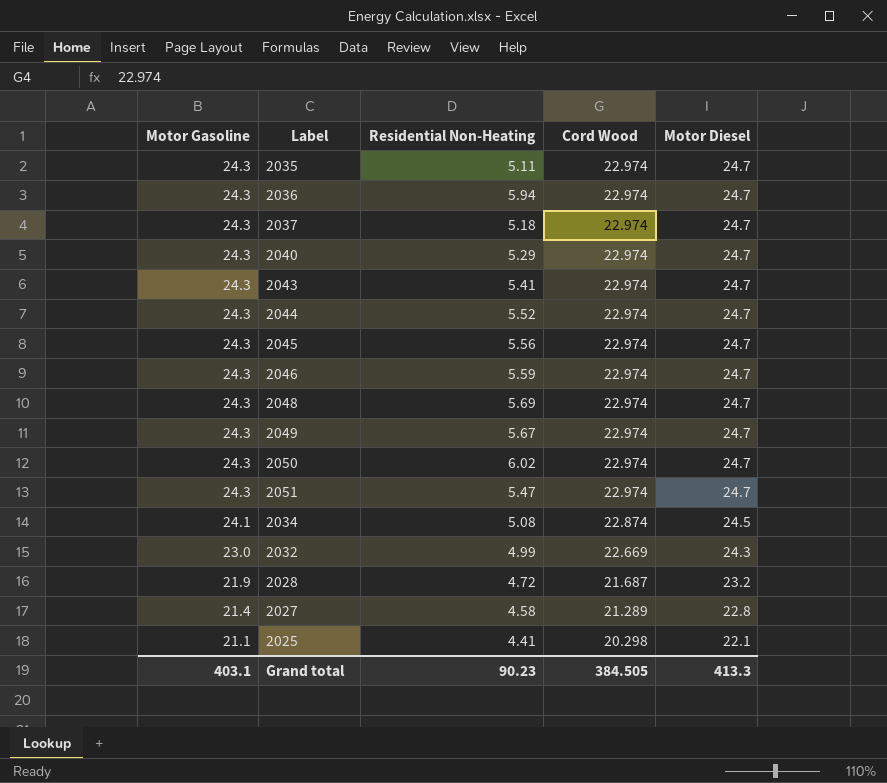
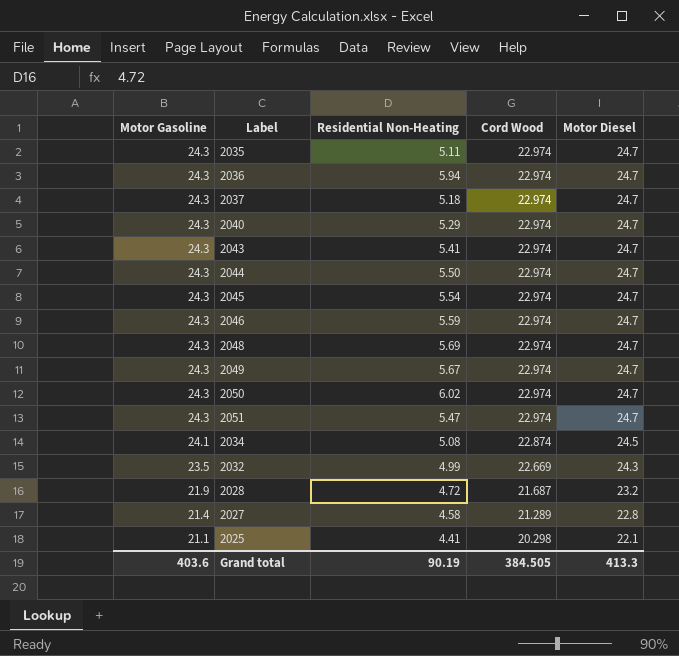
2044 | Residential Non-Heating: 5.52 -> 5.50
2045 | Residential Non-Heating: 5.56 -> 5.54
2032 | Motor Gasoline: 23.0 -> 23.5
Grand total | Motor Gasoline: 403.1 -> 403.6
Grand total | Residential Non-Heating: 90.23 -> 90.19

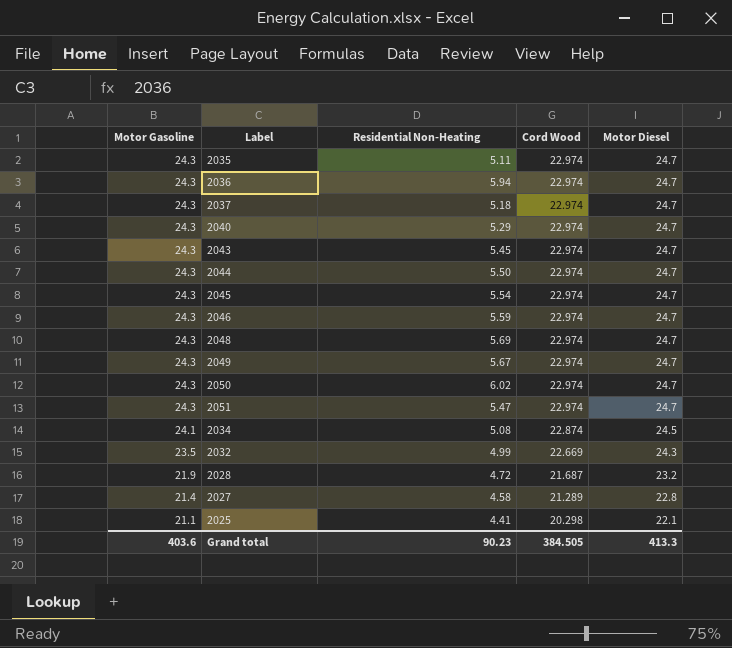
2043 | Residential Non-Heating: 5.41 -> 5.45
Grand total | Residential Non-Heating: 90.19 -> 90.23

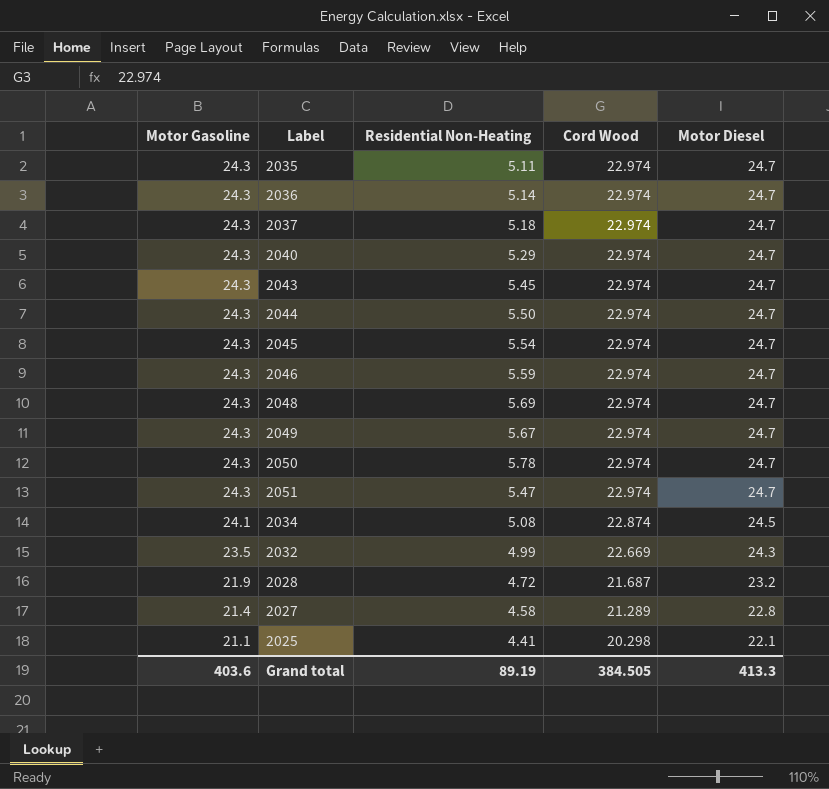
2036 | Residential Non-Heating: 5.94 -> 5.14
2050 | Residential Non-Heating: 6.02 -> 5.78
Grand total | Residential Non-Heating: 90.23 -> 89.19

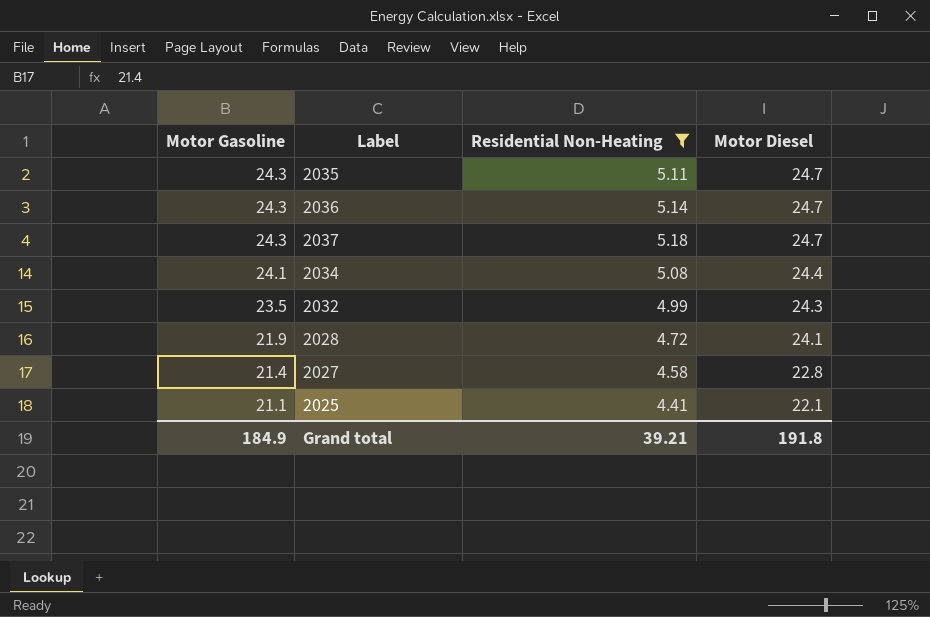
filter: none -> Residential Non-Heating <= 5.18
column Cord Wood | position: 4 -> none
2034 | Motor Diesel: 24.5 -> 24.4
2028 | Motor Diesel: 23.2 -> 24.1
Grand total | Motor Gasoline: 403.6 -> 184.9
Grand total | Residential Non-Heating: 89.19 -> 39.21
Grand total | Motor Diesel: 413.3 -> 191.8

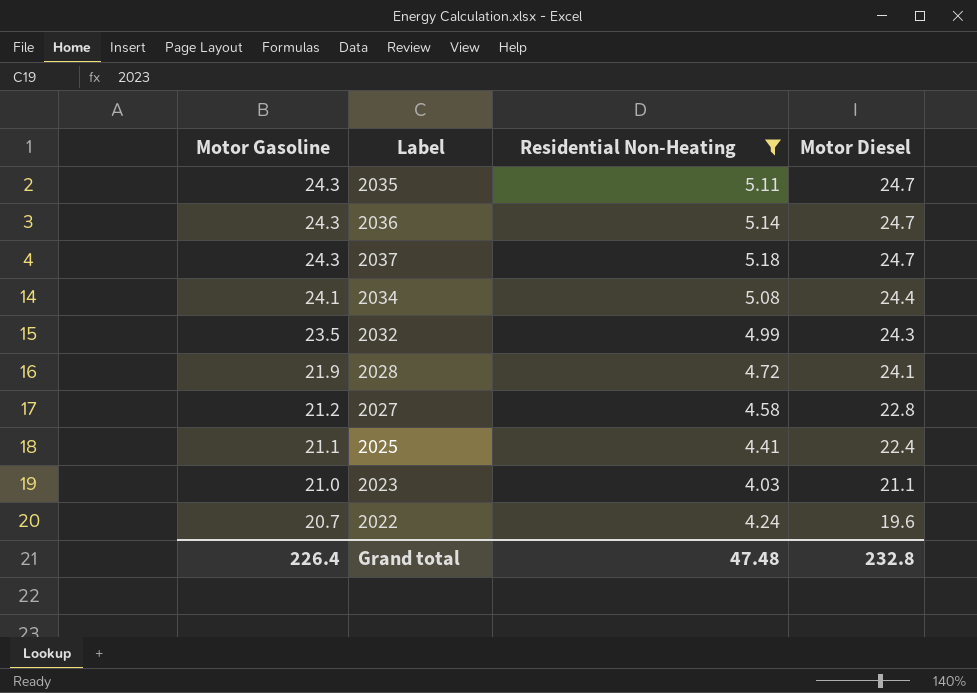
2027 | Motor Gasoline: 21.4 -> 21.2
2025 | Motor Diesel: 22.1 -> 22.4
row 2023: none -> 21.0 | 4.03 | 21.1
row 2022: none -> 20.7 | 4.24 | 19.6
Grand total | Motor Gasoline: 184.9 -> 226.4
Grand total | Residential Non-Heating: 39.21 -> 47.48
Grand total | Motor Diesel: 191.8 -> 232.8

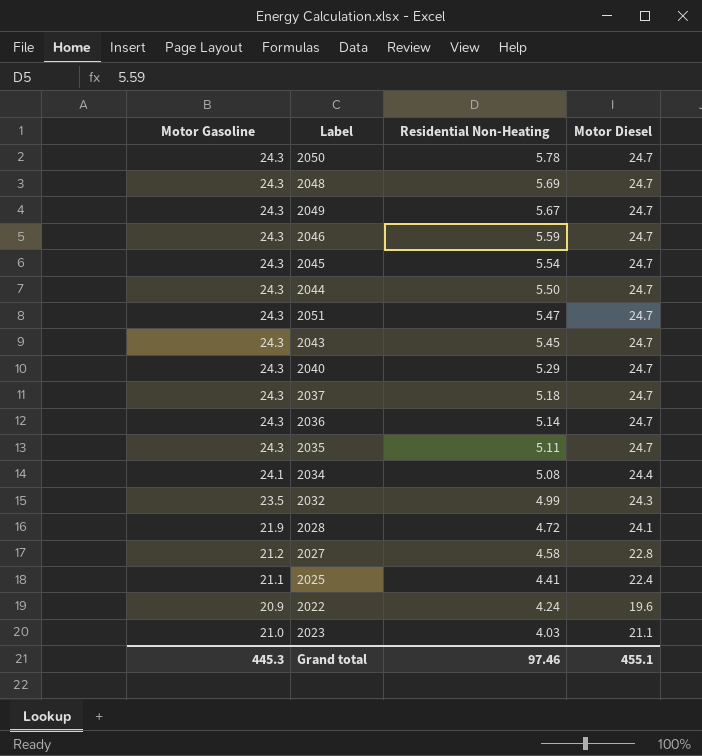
filter: Residential Non-Heating <= 5.18 -> none
row order: Motor Gasoline descending -> Residential Non-Heating descending
2022 | Motor Gasoline: 20.7 -> 20.9
Grand total | Motor Gasoline: 226.4 -> 445.3
Grand total | Residential Non-Heating: 47.48 -> 97.46
Grand total | Motor Diesel: 232.8 -> 455.1

